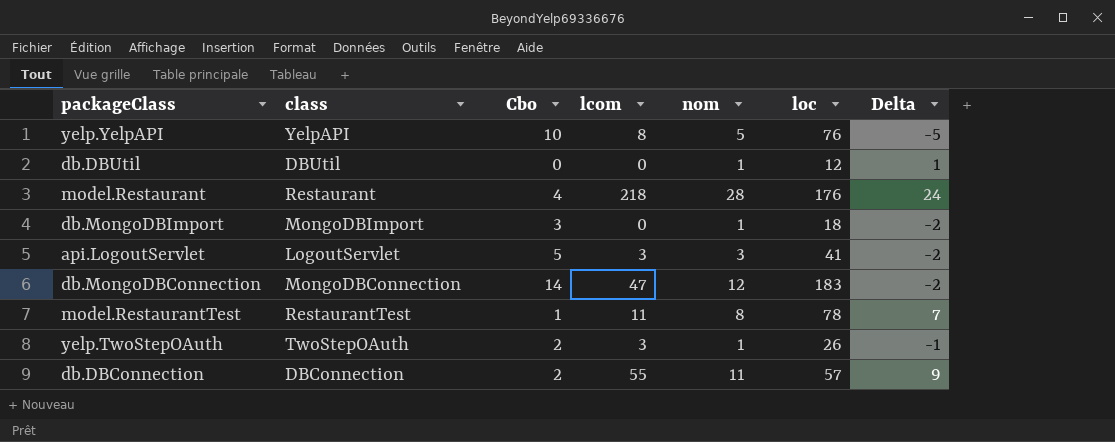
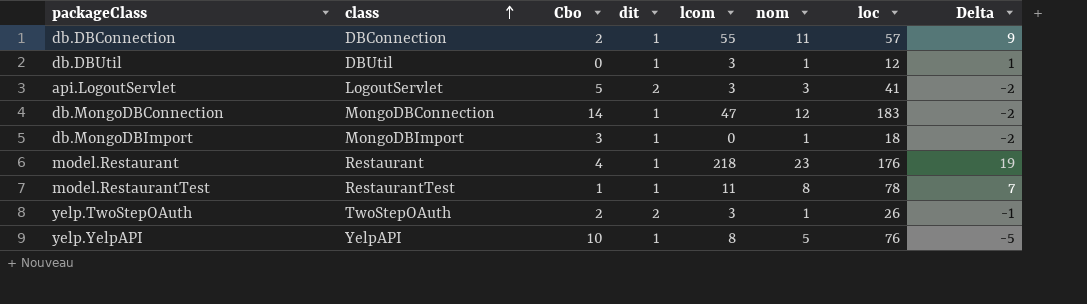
row order: none -> class ascending
column dit | position: none -> 4
db.DBUtil | lcom: 0 -> 3
model.Restaurant | nom: 28 -> 23
model.Restaurant | Delta: 24 -> 19

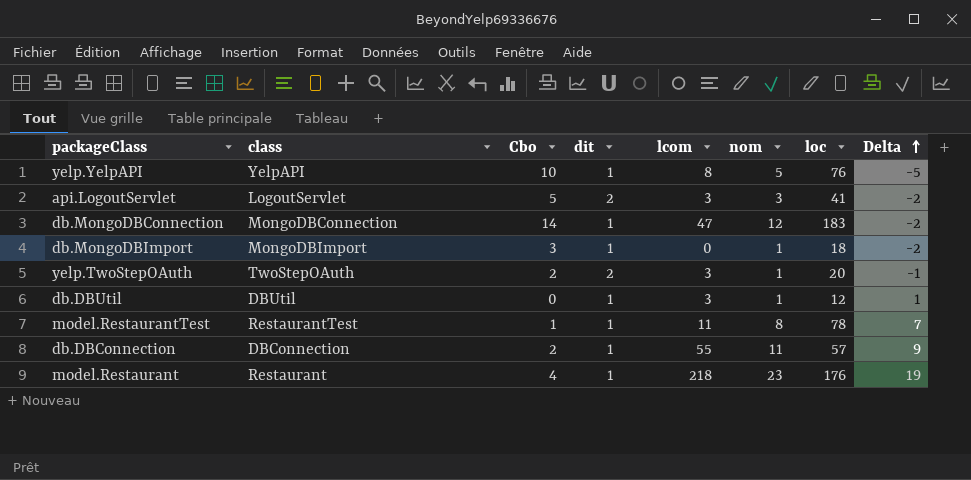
row order: class ascending -> Delta ascending
yelp.TwoStepOAuth | loc: 26 -> 20

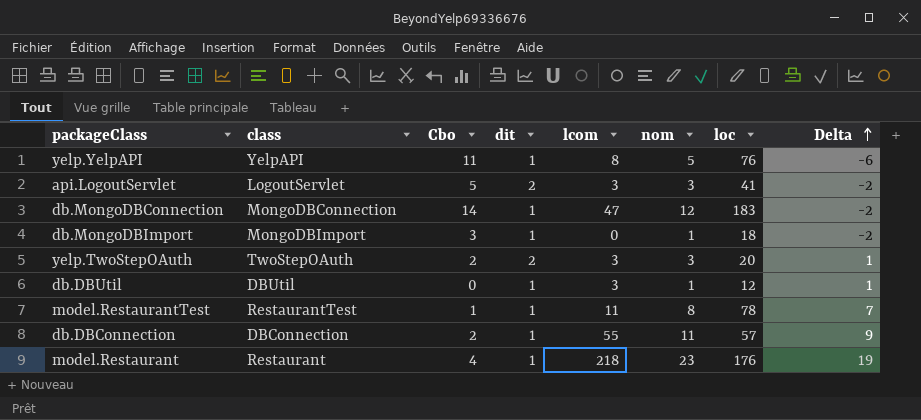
yelp.YelpAPI | Cbo: 10 -> 11
yelp.YelpAPI | Delta: -5 -> -6
yelp.TwoStepOAuth | nom: 1 -> 3
yelp.TwoStepOAuth | Delta: -1 -> 1

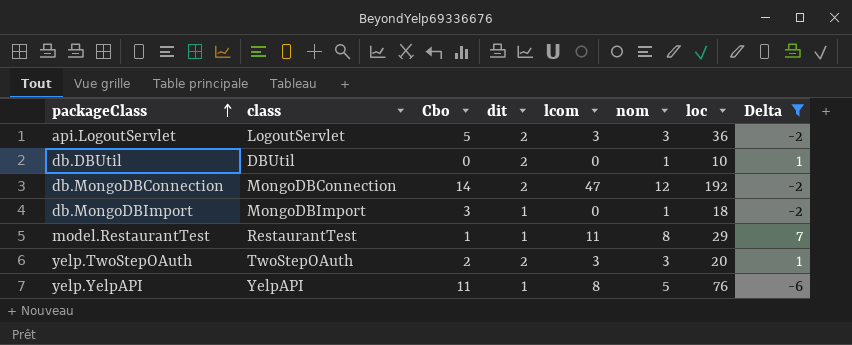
filter: none -> Delta <= 7
row order: Delta ascending -> packageClass ascending
api.LogoutServlet | loc: 41 -> 36
db.DBUtil | dit: 1 -> 2
db.DBUtil | lcom: 3 -> 0
db.DBUtil | loc: 12 -> 10
db.MongoDBConnection | dit: 1 -> 2
db.MongoDBConnection | loc: 183 -> 192
model.RestaurantTest | loc: 78 -> 29

